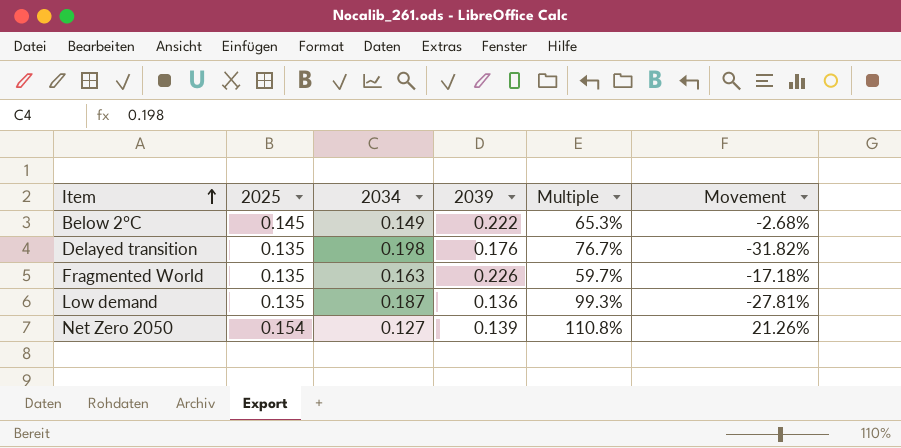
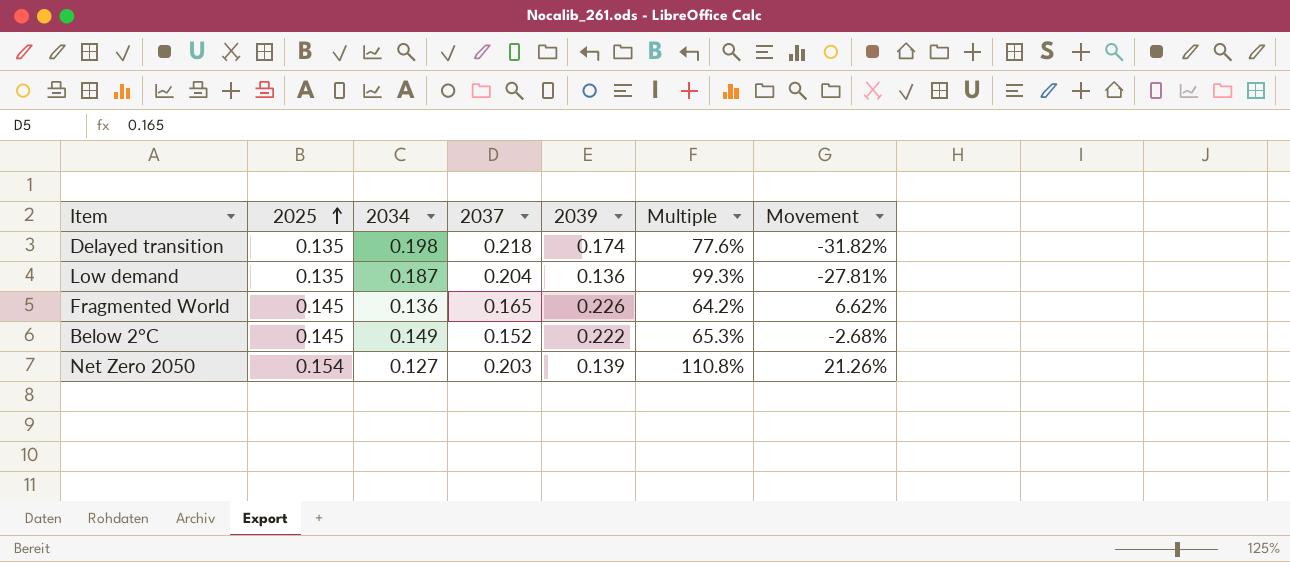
row order: Item ascending -> 2025 ascending
column 2037 | position: none -> 4
Delayed transition | 2039: 0.176 -> 0.174
Delayed transition | Multiple: 76.7% -> 77.6%
Fragmented World | 2025: 0.135 -> 0.145
Fragmented World | 2034: 0.163 -> 0.136
Fragmented World | Multiple: 59.7% -> 64.2%
Fragmented World | Movement: -17.18% -> 6.62%

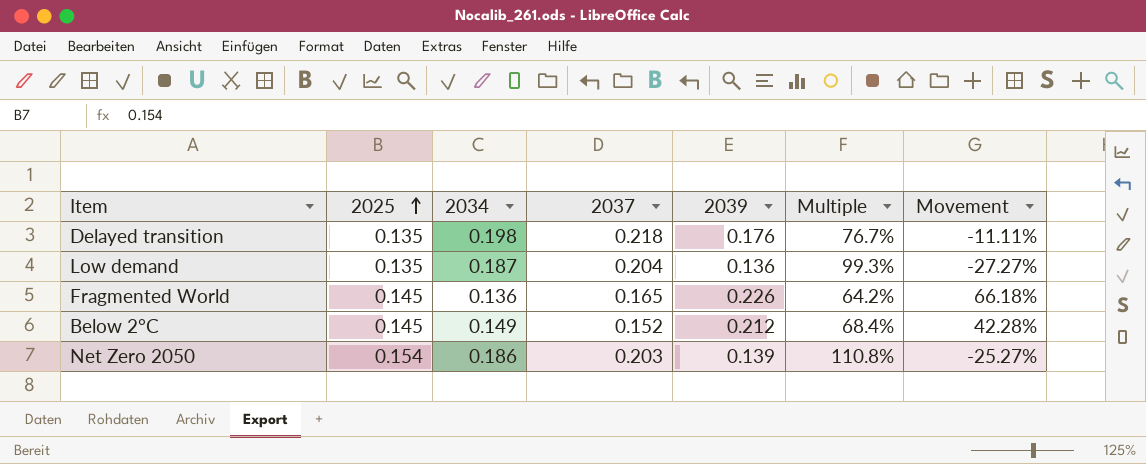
column Movement | formula: ([2025] - [2034]) / [2034] -> ([2039] - [2034]) / [2034]
Delayed transition | 2039: 0.174 -> 0.176
Delayed transition | Multiple: 77.6% -> 76.7%
Below 2°C | 2039: 0.222 -> 0.212
Below 2°C | Multiple: 65.3% -> 68.4%
Net Zero 2050 | 2034: 0.127 -> 0.186

